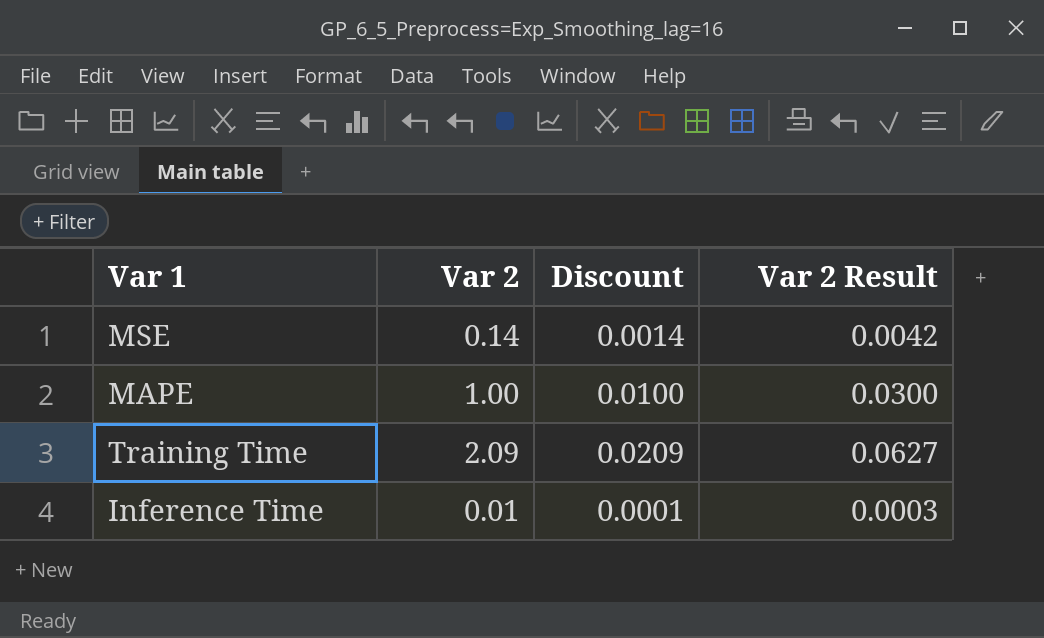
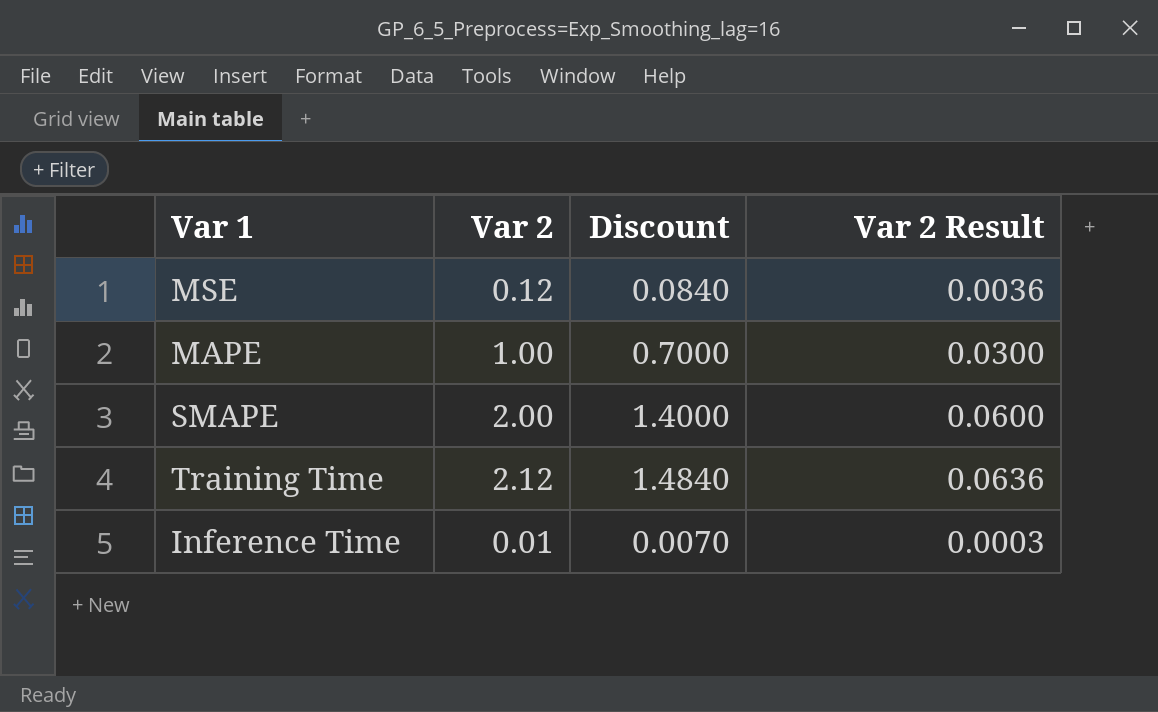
column Discount | formula: [Var 2] * 0.01 -> [Var 2] * 0.7
MSE | Var 2: 0.14 -> 0.12
MSE | Var 2 Result: 0.0042 -> 0.0036
row SMAPE: none -> 2.00 | 1.4000 | 0.0600
Training Time | Var 2: 2.09 -> 2.12
Training Time | Var 2 Result: 0.0627 -> 0.0636

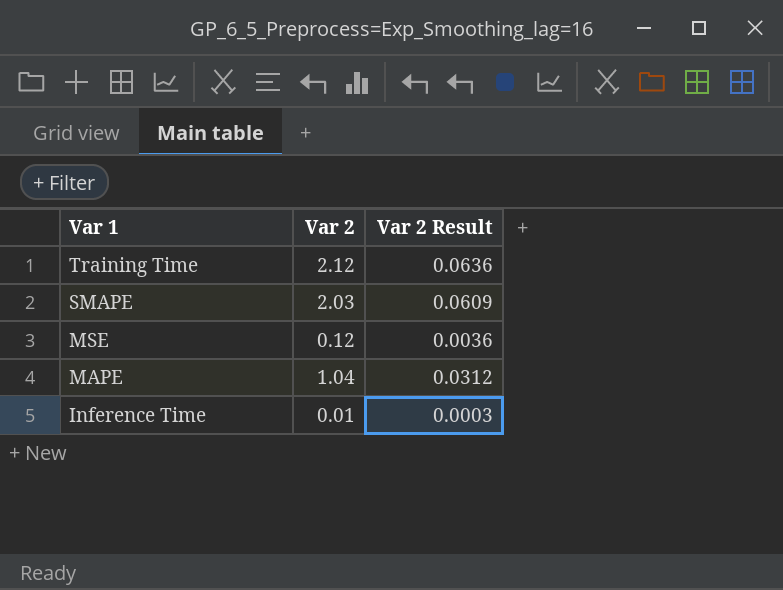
row order: none -> Var 1 descending
column Discount | formula: [Var 2] * 0.7 -> none
SMAPE | Var 2: 2.00 -> 2.03
SMAPE | Var 2 Result: 0.0600 -> 0.0609
MAPE | Var 2: 1.00 -> 1.04
MAPE | Var 2 Result: 0.0300 -> 0.0312

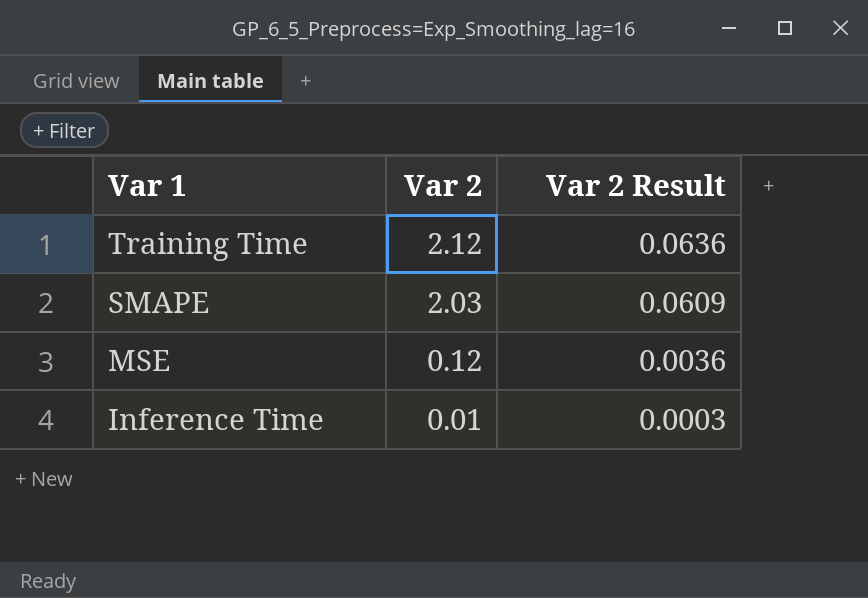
row MAPE: 1.04 | 0.0312 -> none

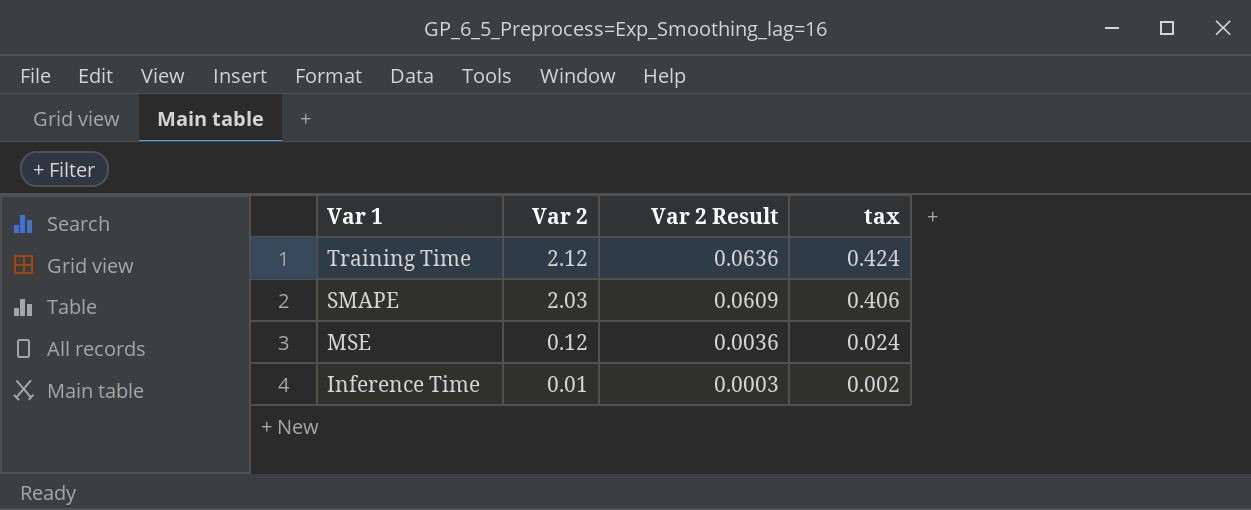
column tax | formula: none -> [Var 2] * 0.2

